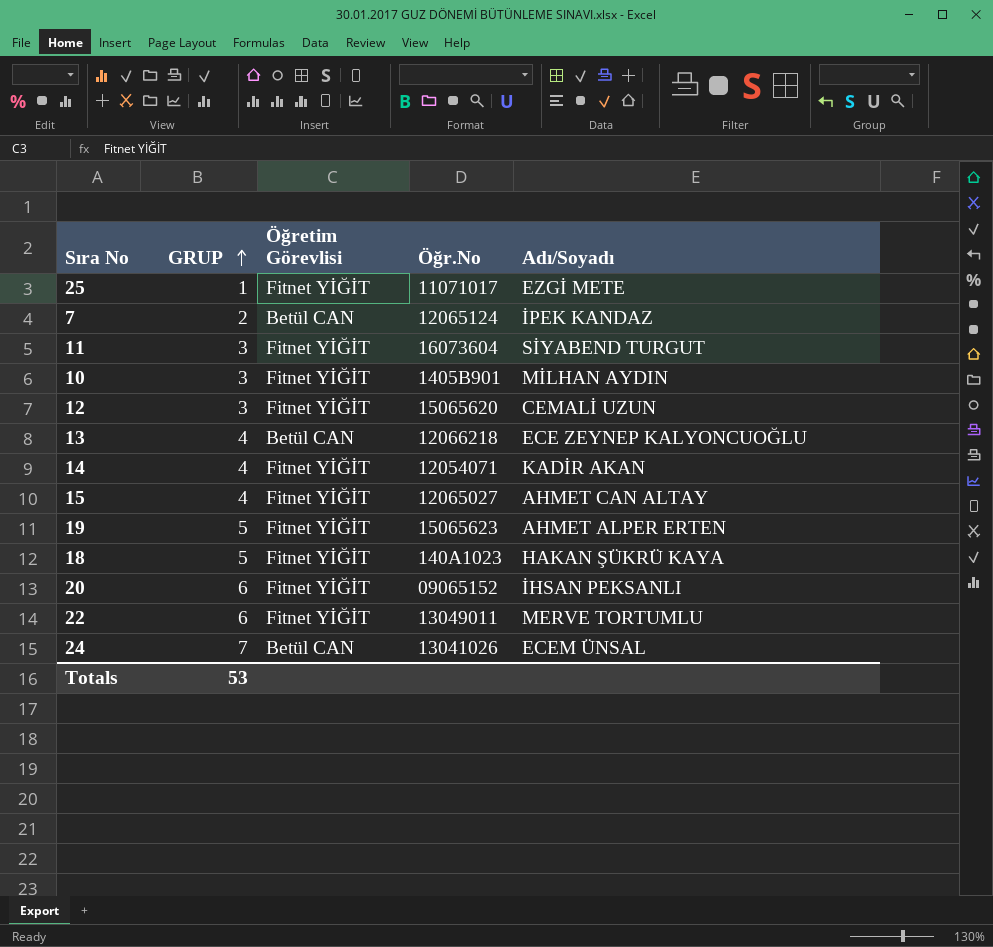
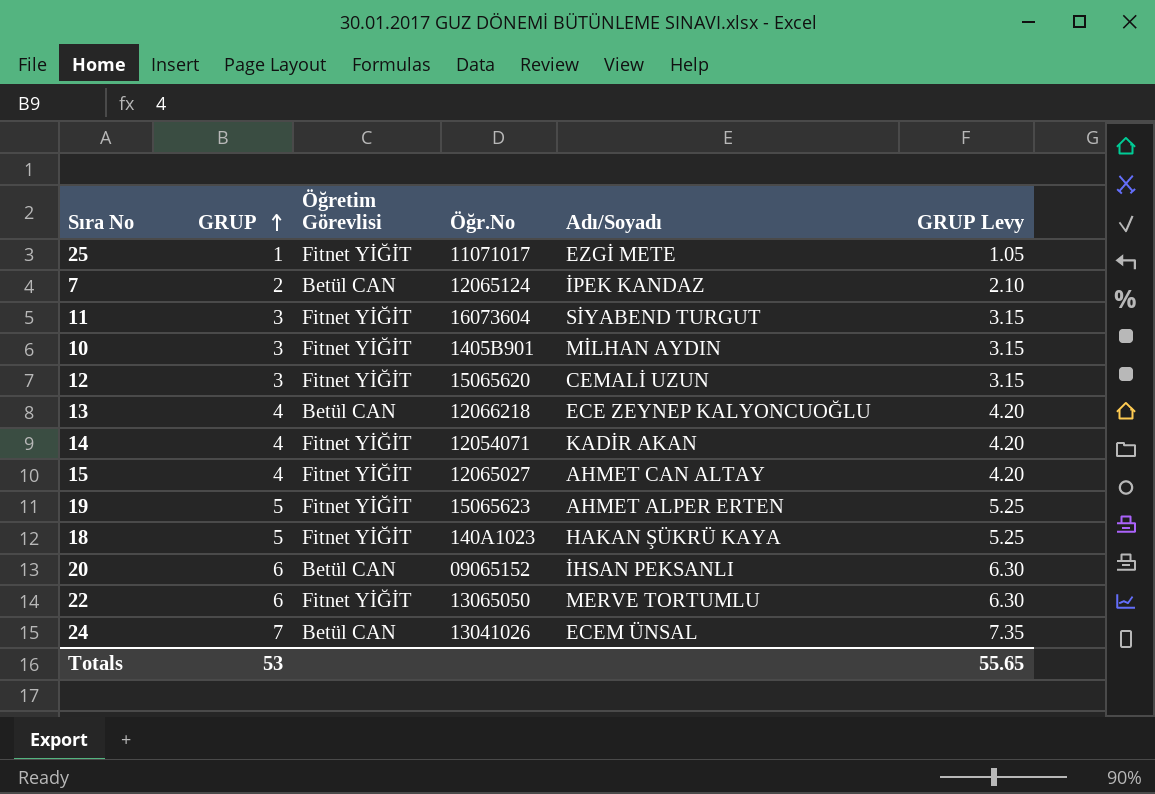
column GRUP Levy | formula: none -> [GRUP] * 1.05
20 | Öğretim Görevlisi: Fitnet YİĞİT -> Betül CAN
22 | Öğr.No: 13049011 -> 13065050

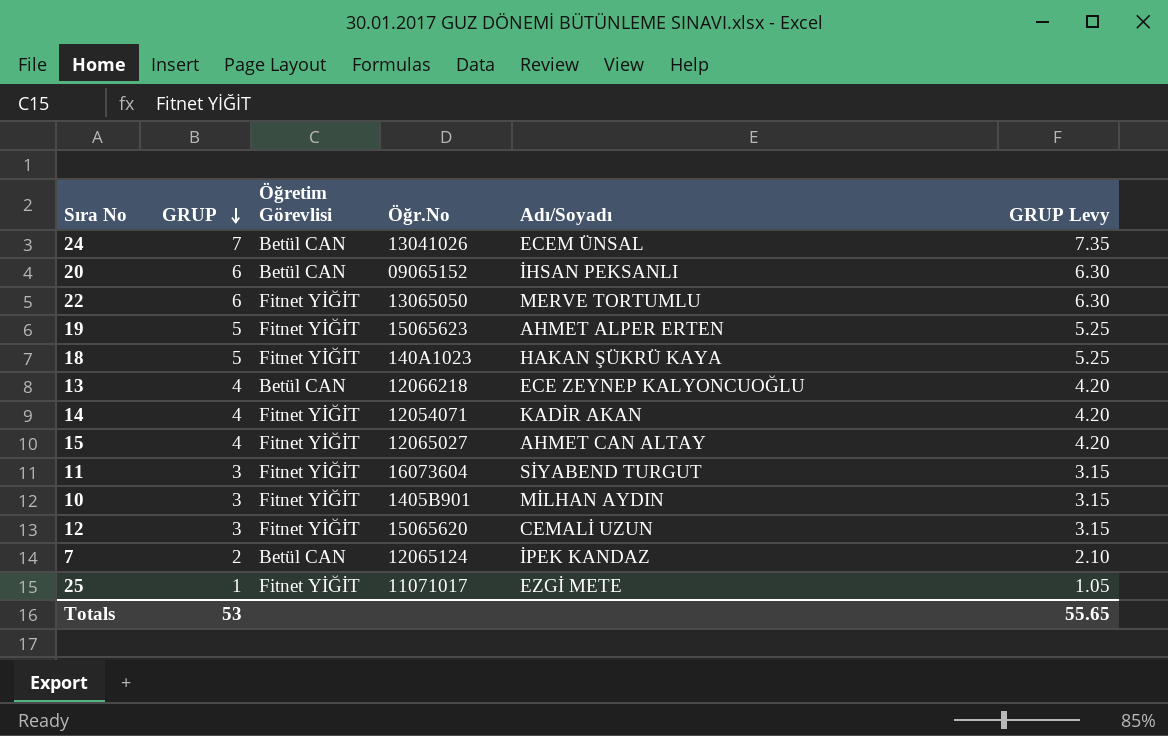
row order: GRUP ascending -> GRUP descending

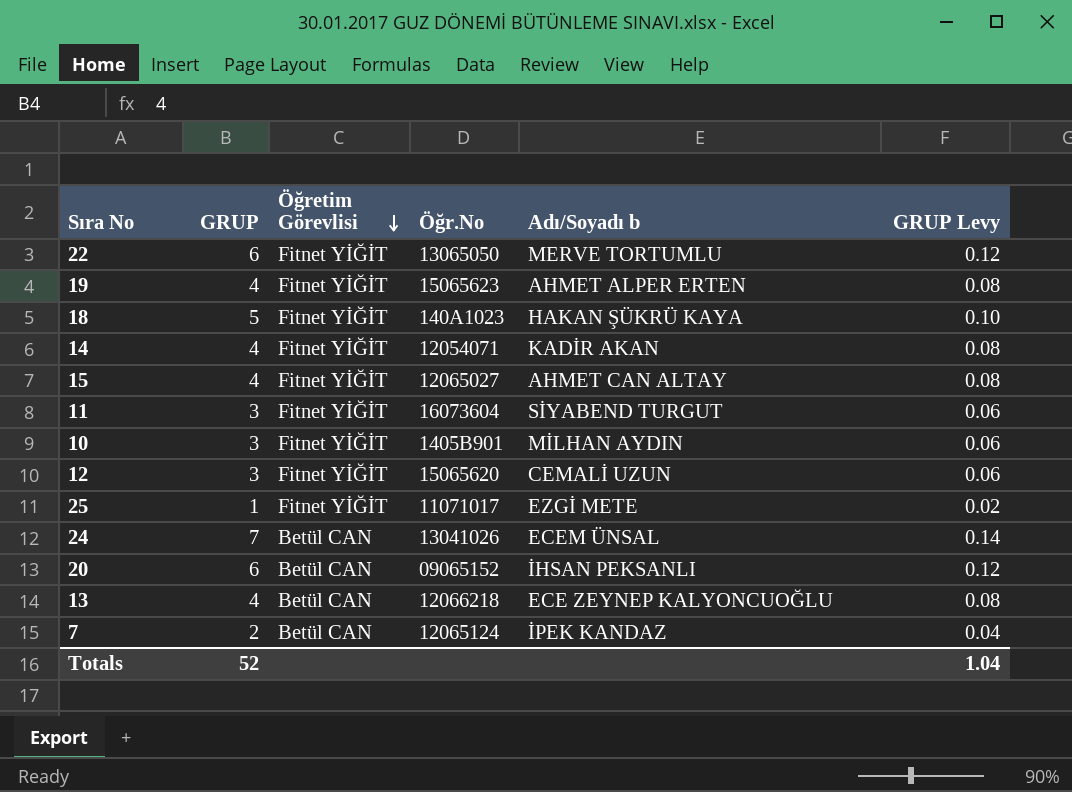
row order: GRUP descending -> Öğretim Görevlisi descending
column name: Adı/Soyadı -> Adı/Soyadı b
column GRUP Levy | formula: [GRUP] * 1.05 -> [GRUP] * 0.02
19 | GRUP: 5 -> 4
Totals | GRUP: 53 -> 52
Totals | GRUP Levy: 55.65 -> 1.04

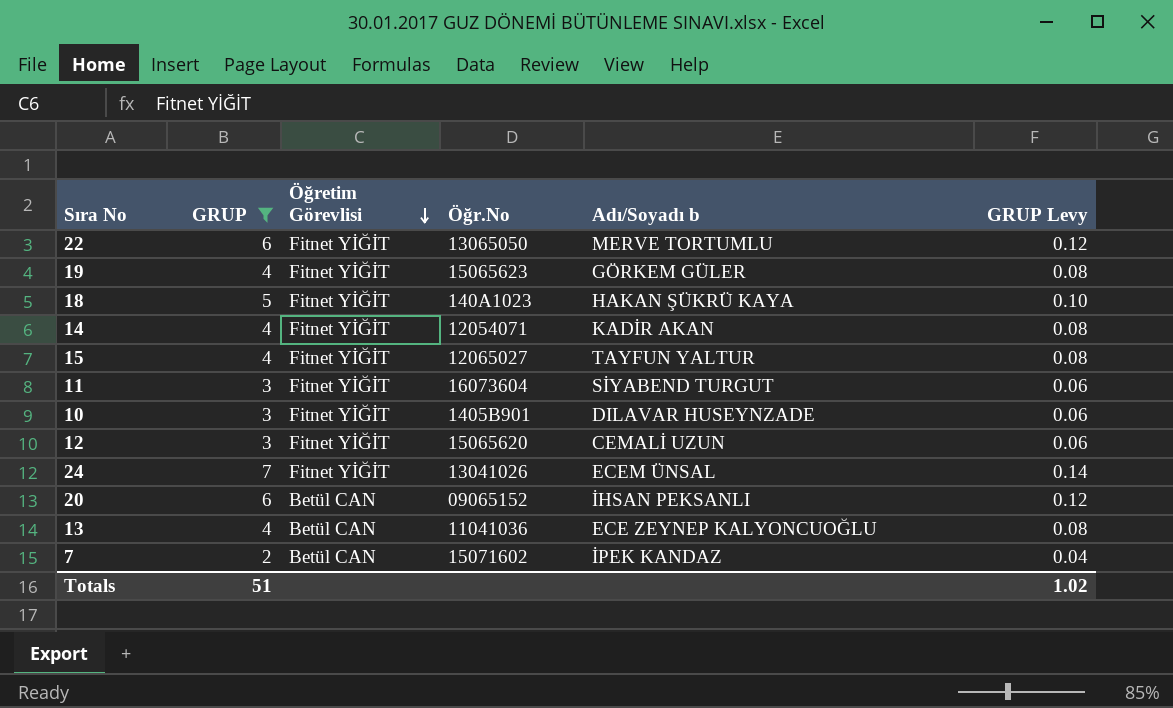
filter: none -> GRUP != 1
19 | Adı/Soyadı b: AHMET ALPER ERTEN -> GÖRKEM GÜLER
15 | Adı/Soyadı b: AHMET CAN ALTAY -> TAYFUN YALTUR
10 | Adı/Soyadı b: MİLHAN AYDIN -> DILAVAR HUSEYNZADE
24 | Öğretim Görevlisi: Betül CAN -> Fitnet YİĞİT
13 | Öğr.No: 12066218 -> 11041036
7 | Öğr.No: 12065124 -> 15071602
Totals | GRUP: 52 -> 51
Totals | GRUP Levy: 1.04 -> 1.02

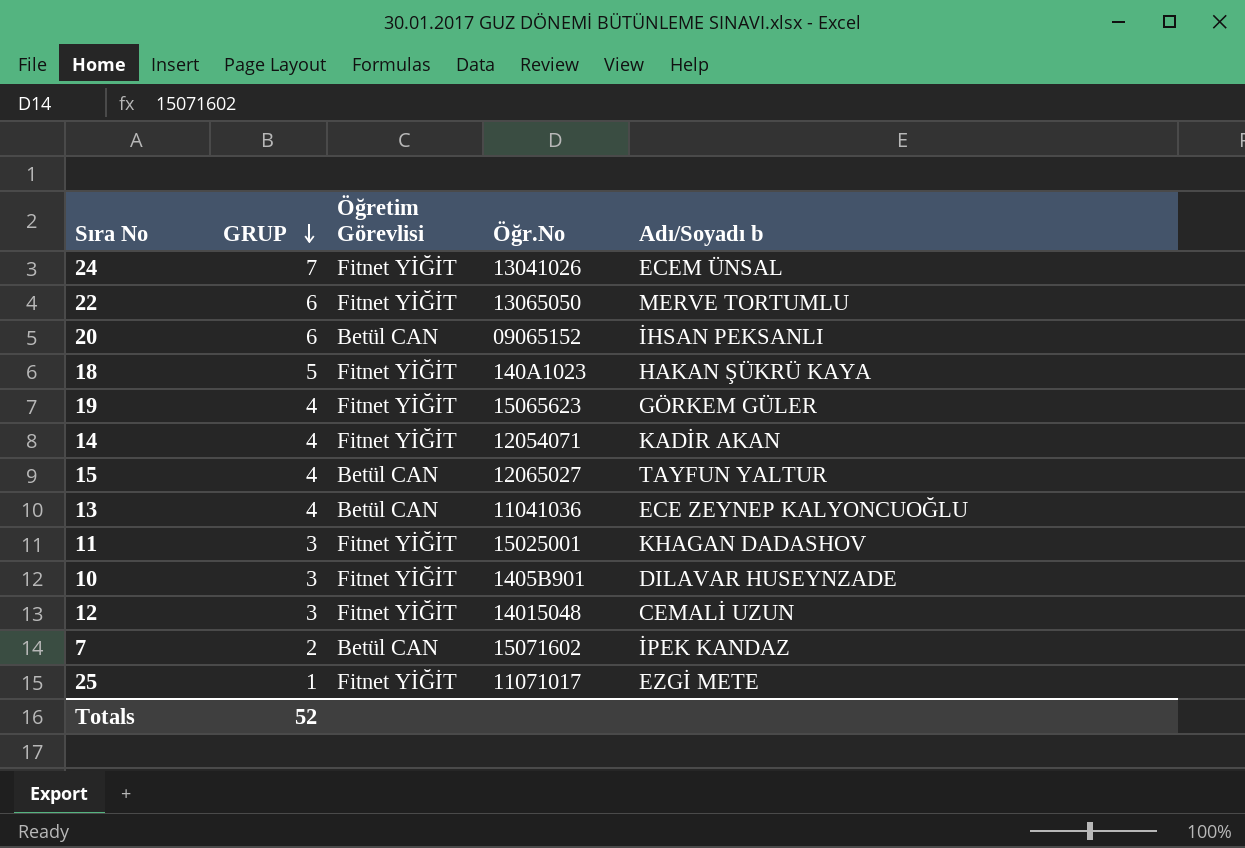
filter: GRUP != 1 -> none
row order: Öğretim Görevlisi descending -> GRUP descending
column GRUP Levy | formula: [GRUP] * 0.02 -> none
15 | Öğretim Görevlisi: Fitnet YİĞİT -> Betül CAN
11 | Öğr.No: 16073604 -> 15025001
11 | Adı/Soyadı b: SİYABEND TURGUT -> KHAGAN DADASHOV
12 | Öğr.No: 15065620 -> 14015048
Totals | GRUP: 51 -> 52

